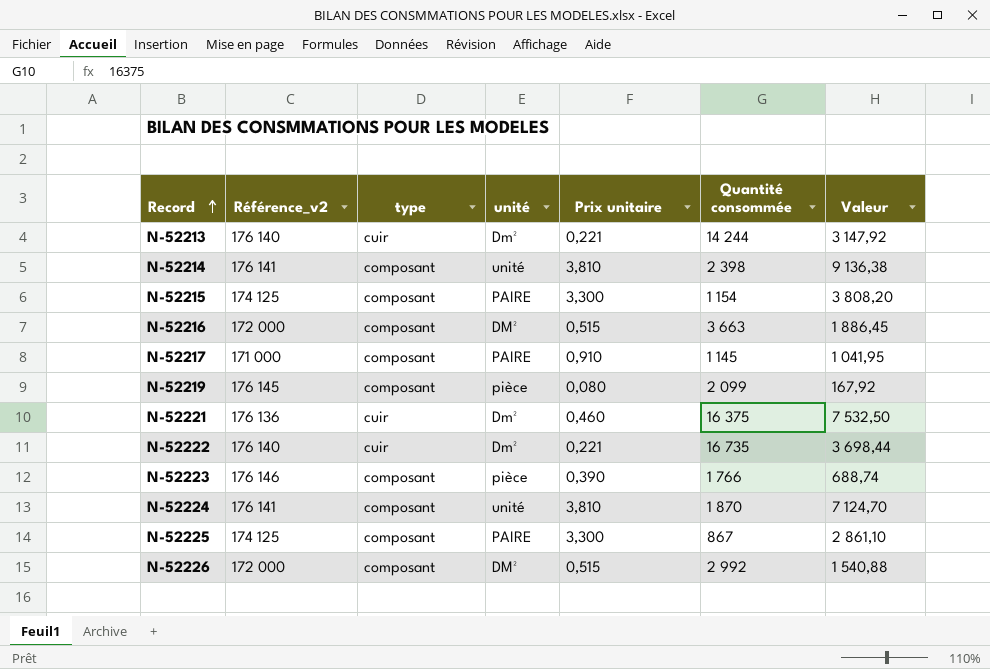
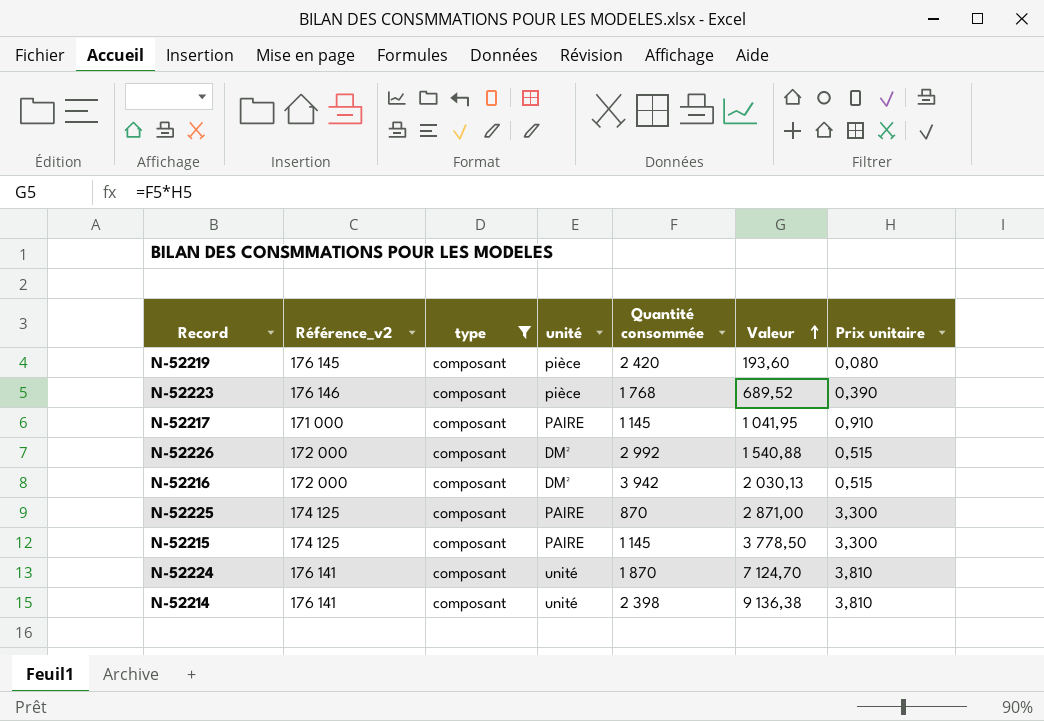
filter: none -> type = composant
row order: Record ascending -> Valeur ascending
column Prix unitaire | position: 5 -> 7
N-52219 | Quantité consommée: 2 099 -> 2 420
N-52219 | Valeur: 167,92 -> 193,60
N-52223 | Quantité consommée: 1 766 -> 1 768
N-52223 | Valeur: 688,74 -> 689,52
N-52216 | Quantité consommée: 3 663 -> 3 942
N-52216 | Valeur: 1 886,45 -> 2 030,13
N-52225 | Quantité consommée: 867 -> 870
N-52225 | Valeur: 2 861,10 -> 2 871,00
N-52215 | Quantité consommée: 1 154 -> 1 145
N-52215 | Valeur: 3 808,20 -> 3 778,50

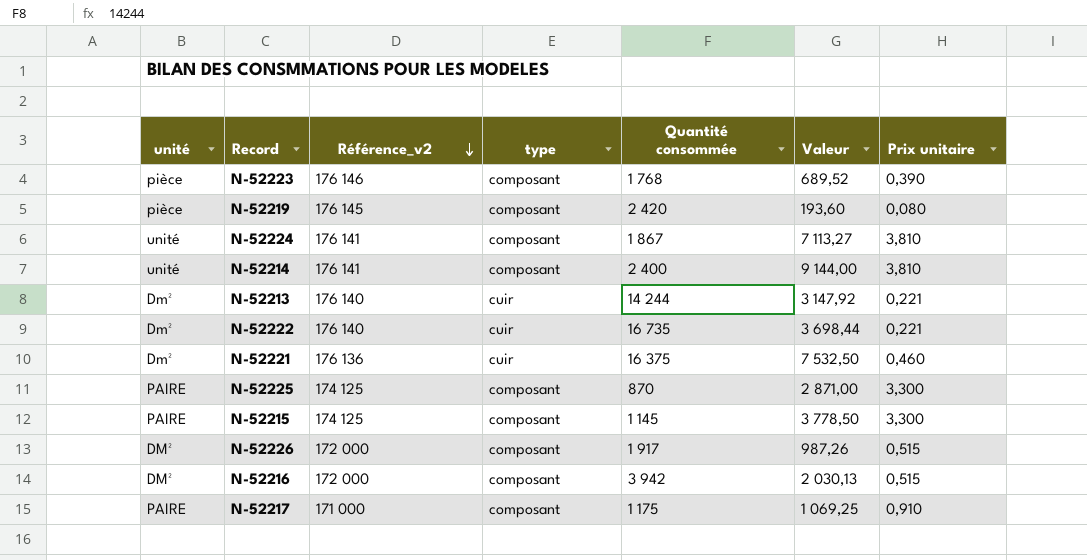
filter: type = composant -> none
row order: Valeur ascending -> Référence_v2 descending
column unité | position: 4 -> 1
N-52224 | Quantité consommée: 1 870 -> 1 867
N-52224 | Valeur: 7 124,70 -> 7 113,27
N-52214 | Quantité consommée: 2 398 -> 2 400
N-52214 | Valeur: 9 136,38 -> 9 144,00
N-52226 | Quantité consommée: 2 992 -> 1 917
N-52226 | Valeur: 1 540,88 -> 987,26
N-52217 | Quantité consommée: 1 145 -> 1 175
N-52217 | Valeur: 1 041,95 -> 1 069,25

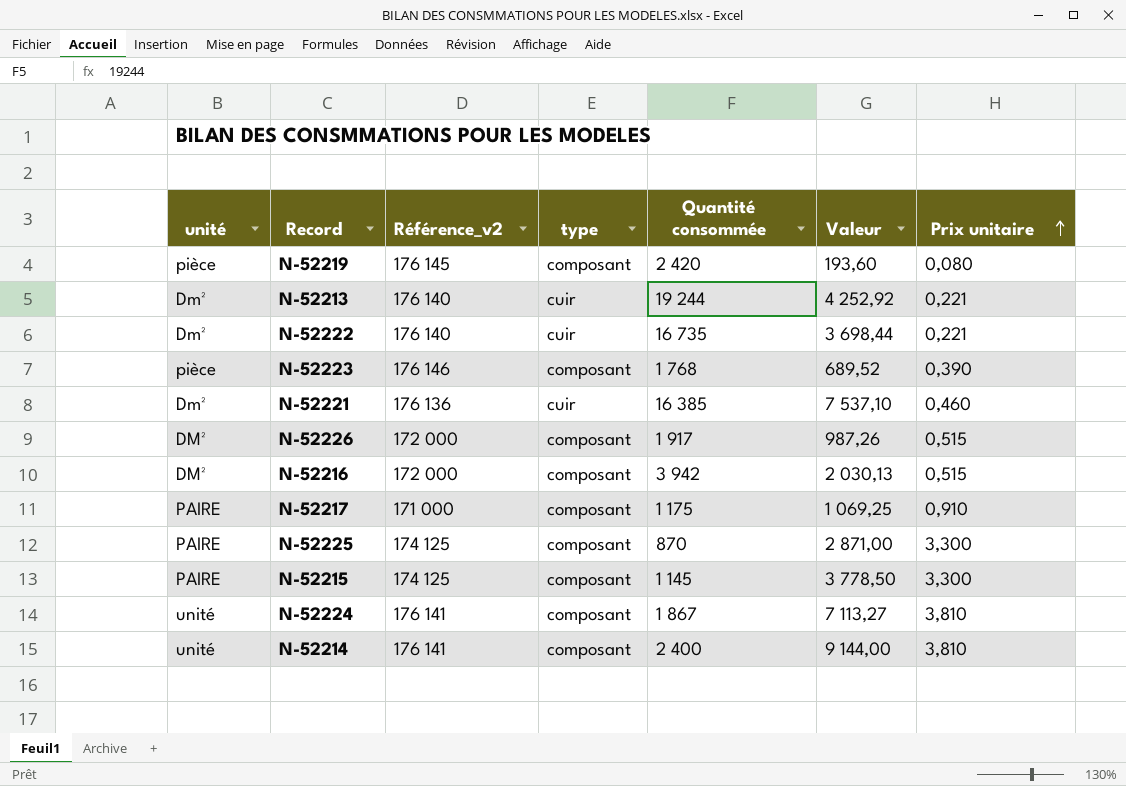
row order: Référence_v2 descending -> Prix unitaire ascending
N-52213 | Quantité consommée: 14 244 -> 19 244
N-52213 | Valeur: 3 147,92 -> 4 252,92
N-52221 | Quantité consommée: 16 375 -> 16 385
N-52221 | Valeur: 7 532,50 -> 7 537,10

